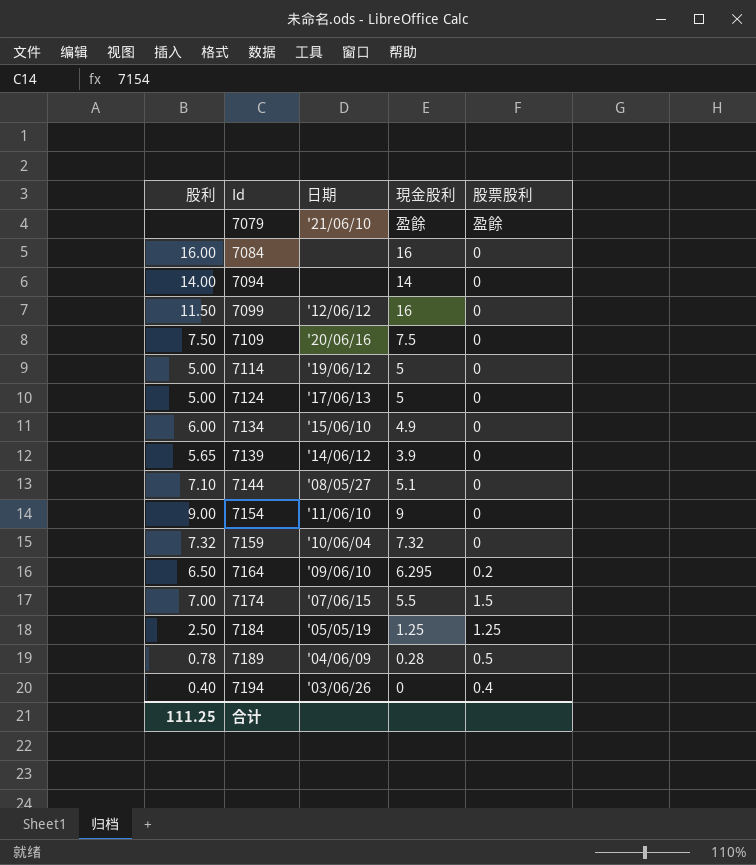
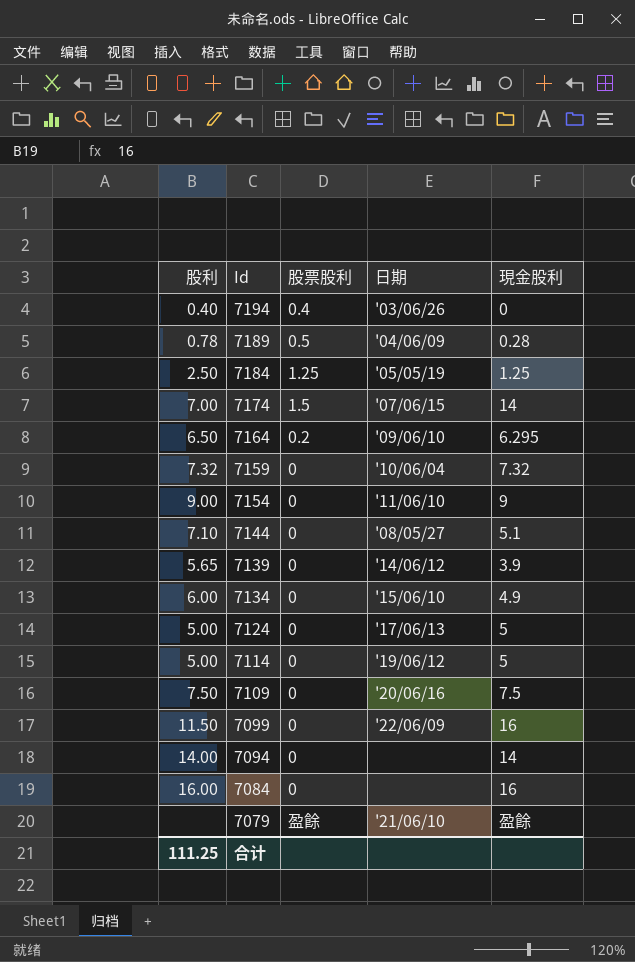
row order: Id ascending -> Id descending
column 股票股利 | position: 5 -> 3
7174 | 現金股利: 5.5 -> 14
7099 | 日期: '12/06/12 -> '22/06/09

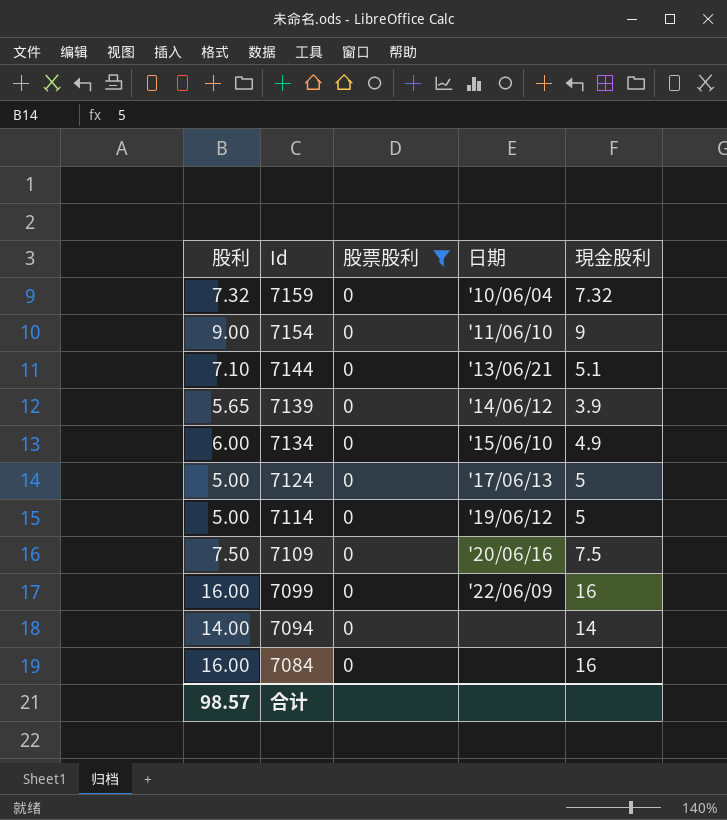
filter: none -> 股票股利 = 0
7144 | 日期: '08/05/27 -> '13/06/21
7099 | 股利: 11.50 -> 16.00
合计 | 股利: 111.25 -> 98.57

